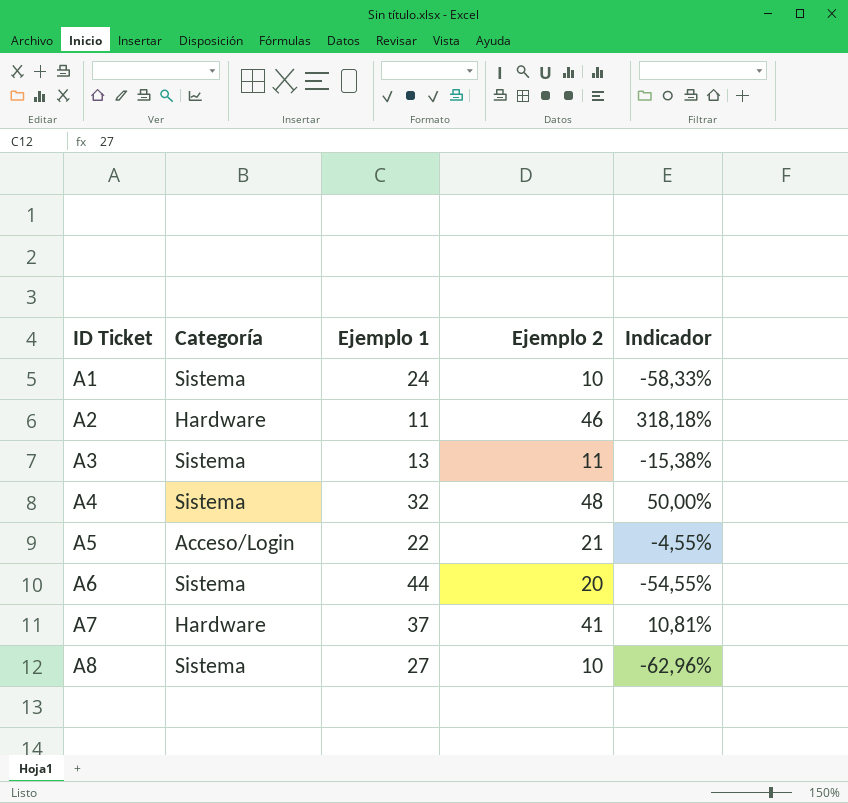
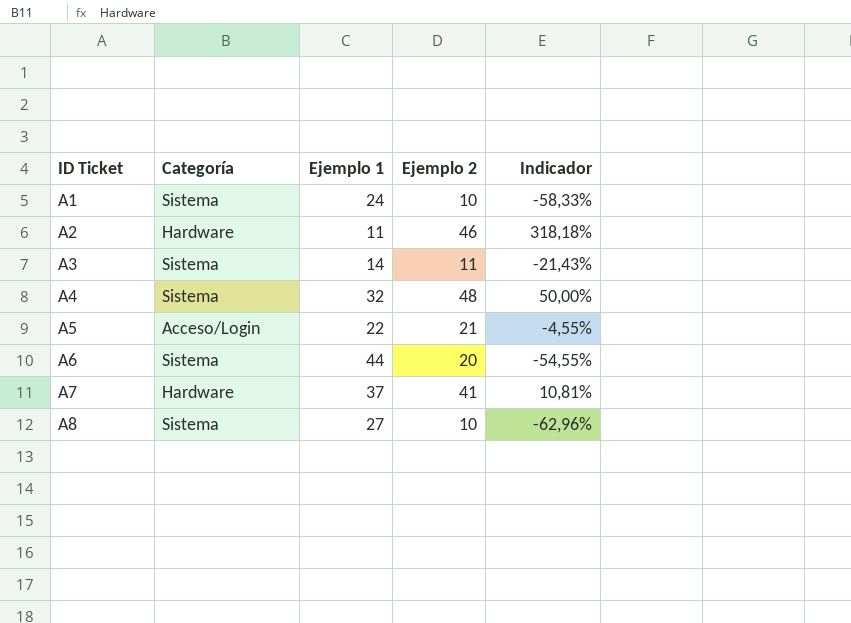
A3 | Ejemplo 1: 13 -> 14
A3 | Indicador: -15,38% -> -21,43%

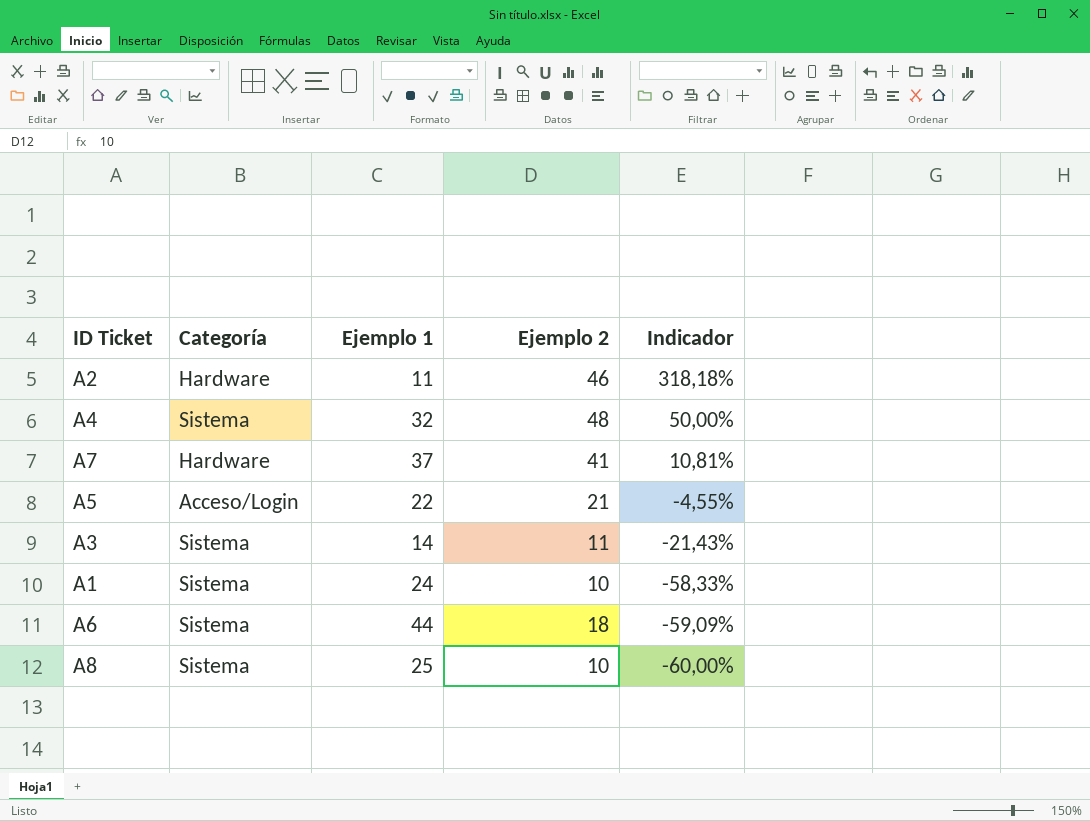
row order: ID Ticket ascending -> Indicador descending
A6 | Ejemplo 2: 20 -> 18
A6 | Indicador: -54,55% -> -59,09%
A8 | Ejemplo 1: 27 -> 25
A8 | Indicador: -62,96% -> -60,00%

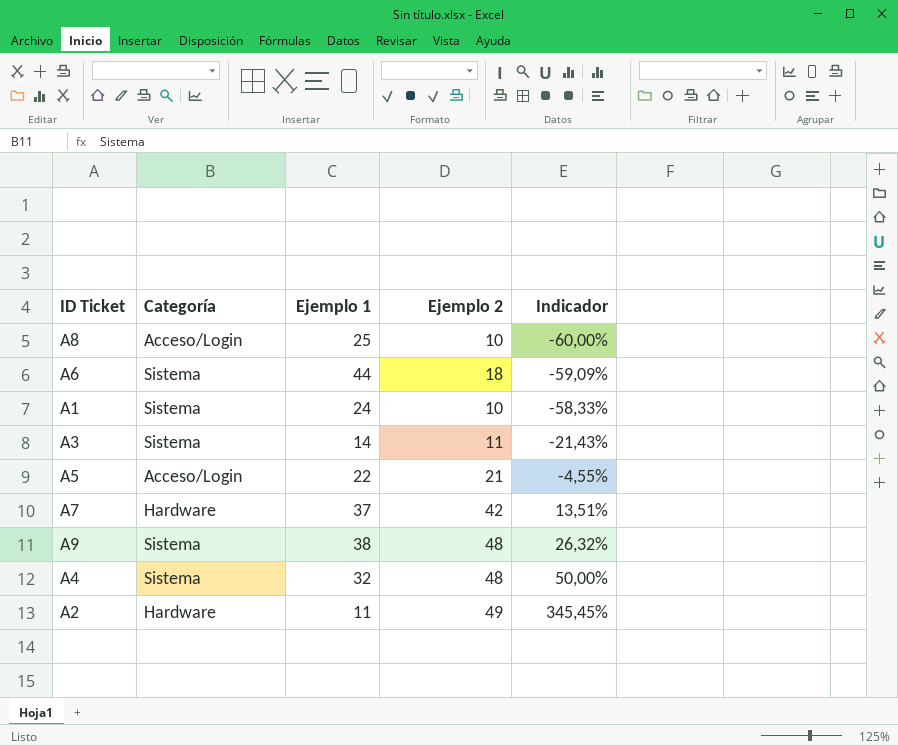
row order: Indicador descending -> Indicador ascending
A8 | Categoría: Sistema -> Acceso/Login
A7 | Ejemplo 2: 41 -> 42
A7 | Indicador: 10,81% -> 13,51%
row A9: none -> Sistema | 38 | 48 | 26,32%
A2 | Ejemplo 2: 46 -> 49
A2 | Indicador: 318,18% -> 345,45%

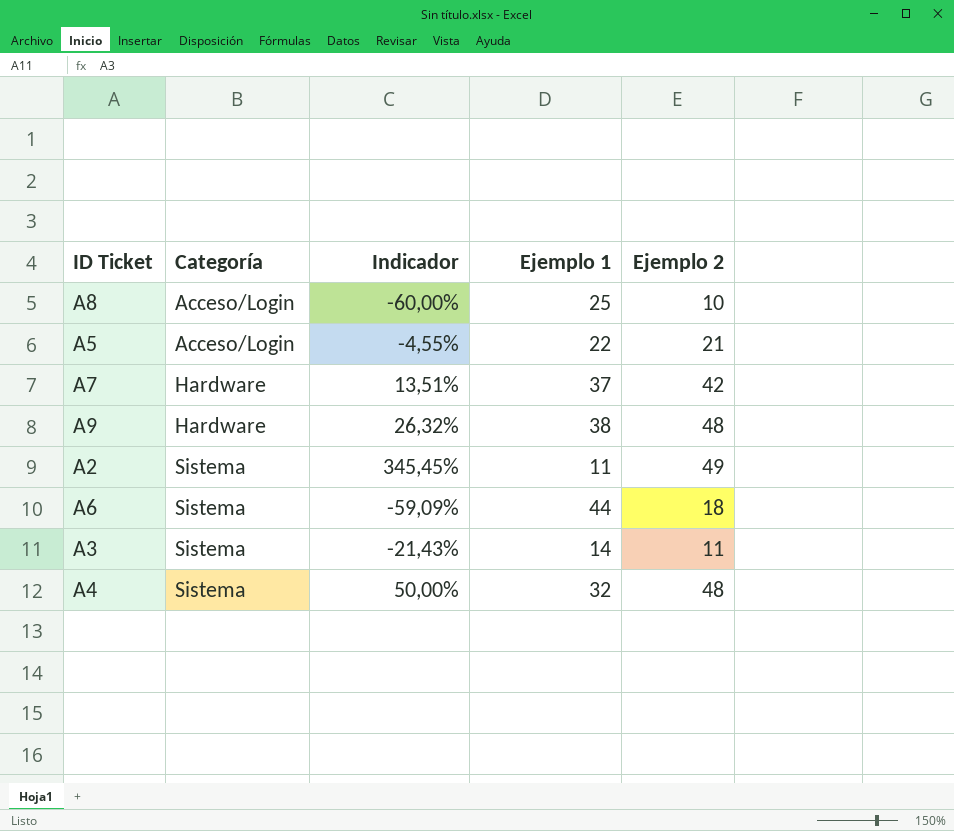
row order: Indicador ascending -> Categoría ascending
column Indicador | position: 5 -> 3
row A1: Sistema | 24 | 10 | -58,33% -> none
A9 | Categoría: Sistema -> Hardware
A2 | Categoría: Hardware -> Sistema

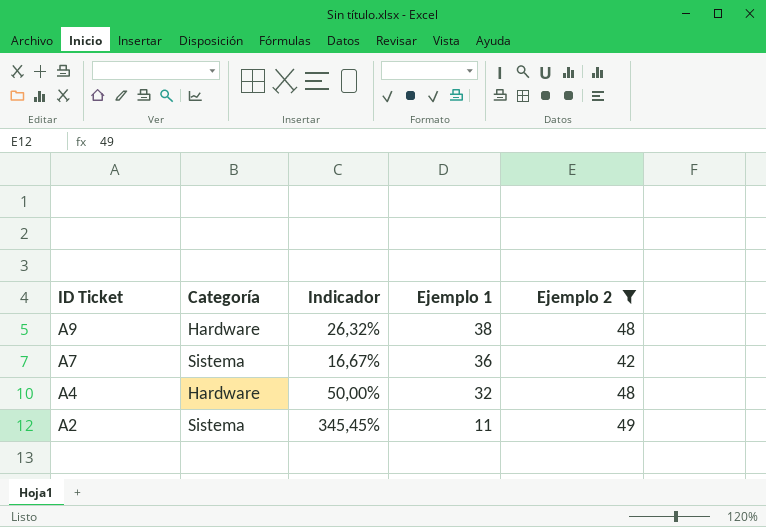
filter: none -> Ejemplo 2 >= 42
row order: Categoría ascending -> ID Ticket descending
A7 | Categoría: Hardware -> Sistema
A7 | Indicador: 13,51% -> 16,67%
A7 | Ejemplo 1: 37 -> 36
A4 | Categoría: Sistema -> Hardware

